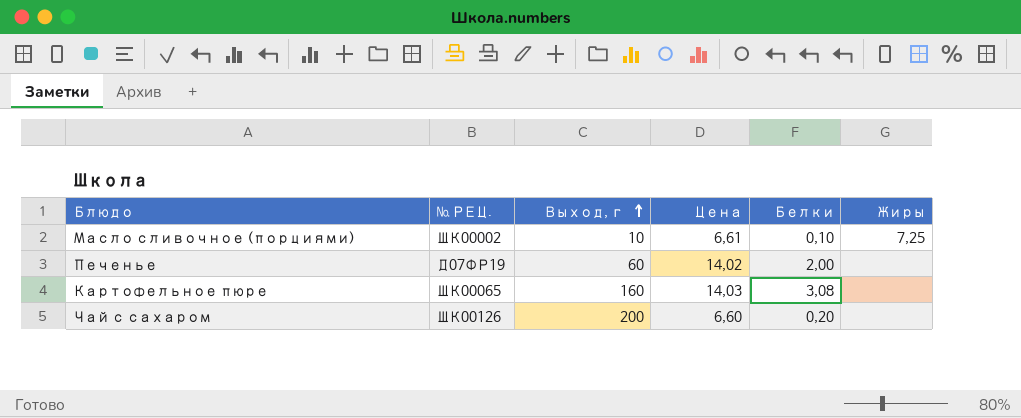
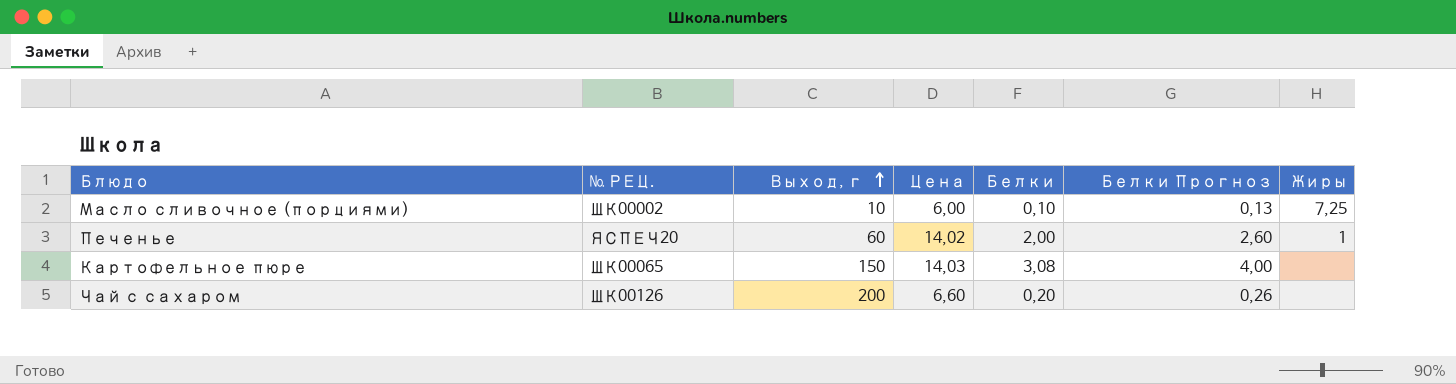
column Белки Прогноз | formula: none -> [Белки] * 1,3
Масло сливочное (порциями) | Цена: 6,61 -> 6,00
Печенье | № РЕЦ.: Д07ФР19 -> ЯСПЕЧ20
Печенье | Жиры: none -> 1
Картофельное пюре | Выход, г: 160 -> 150

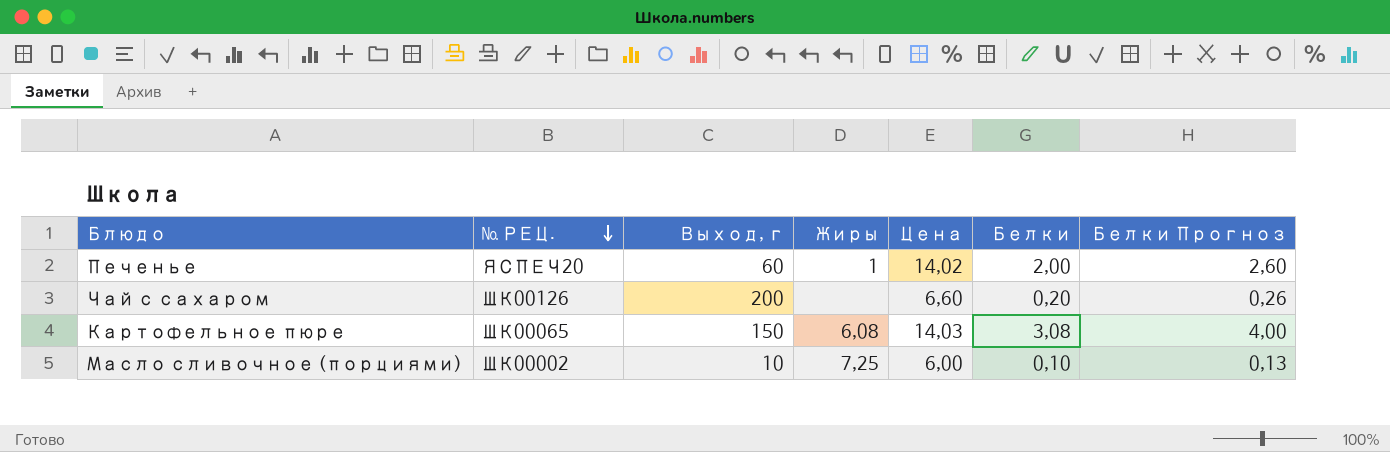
row order: Выход, г ascending -> № РЕЦ. descending
column Жиры | position: 7 -> 4
Картофельное пюре | Жиры: none -> 6,08

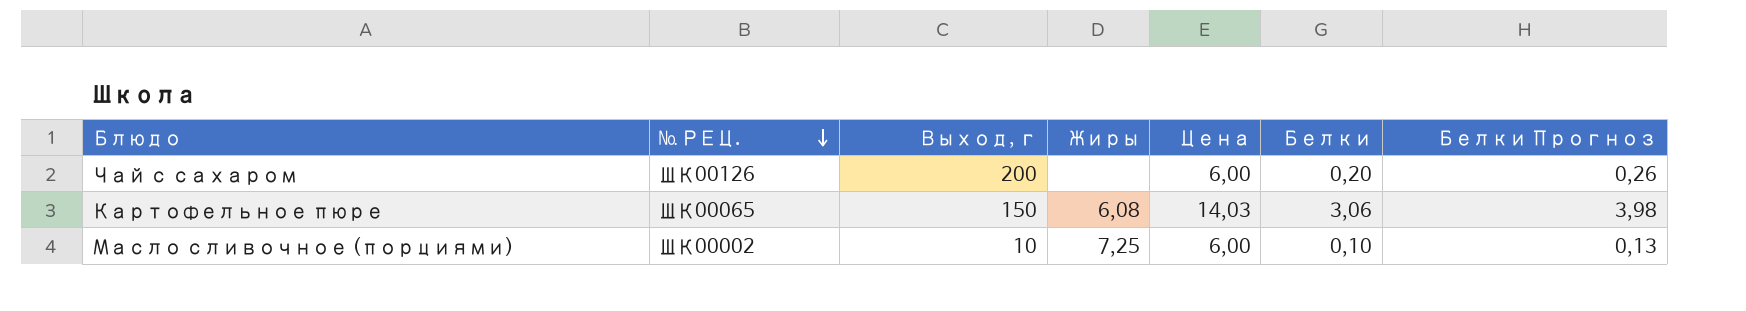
row Печенье: ЯСПЕЧ20 | 60 | 1 | 14,02 | 2,00 | 2,60 -> none
Чай с сахаром | Цена: 6,60 -> 6,00
Картофельное пюре | Белки: 3,08 -> 3,06
Картофельное пюре | Белки Прогноз: 4,00 -> 3,98

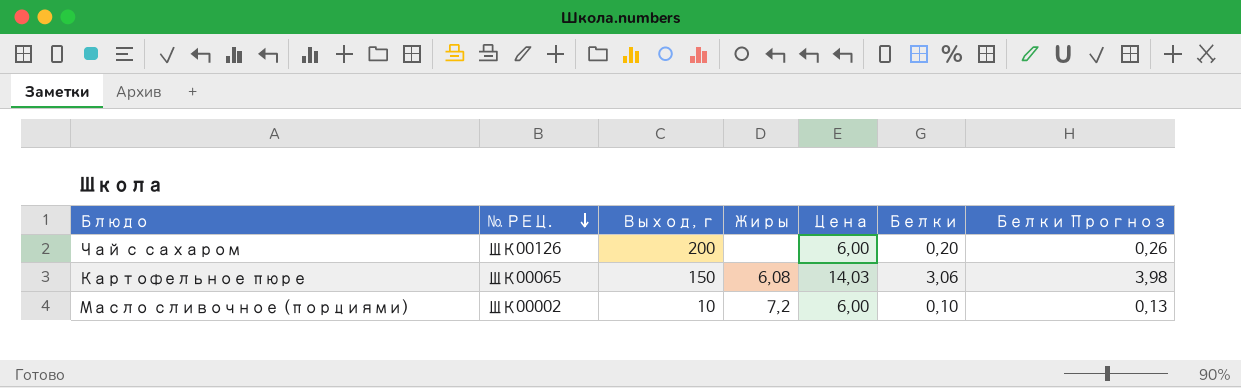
Масло сливочное (порциями) | Жиры: 7,25 -> 7,2

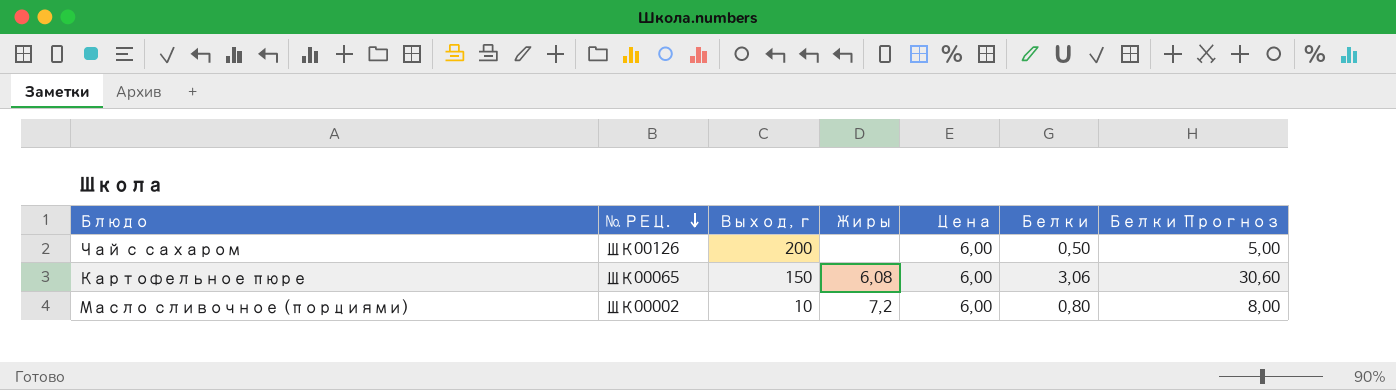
column Белки Прогноз | formula: [Белки] * 1,3 -> [Белки] * 10
Чай с сахаром | Белки: 0,20 -> 0,50
Картофельное пюре | Цена: 14,03 -> 6,00
Масло сливочное (порциями) | Белки: 0,10 -> 0,80

